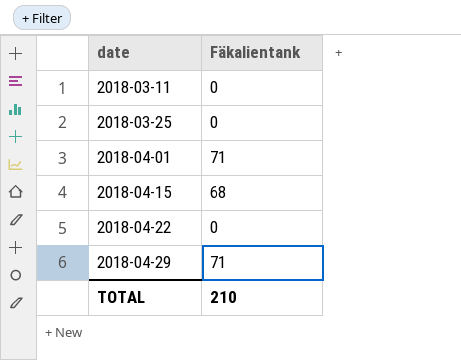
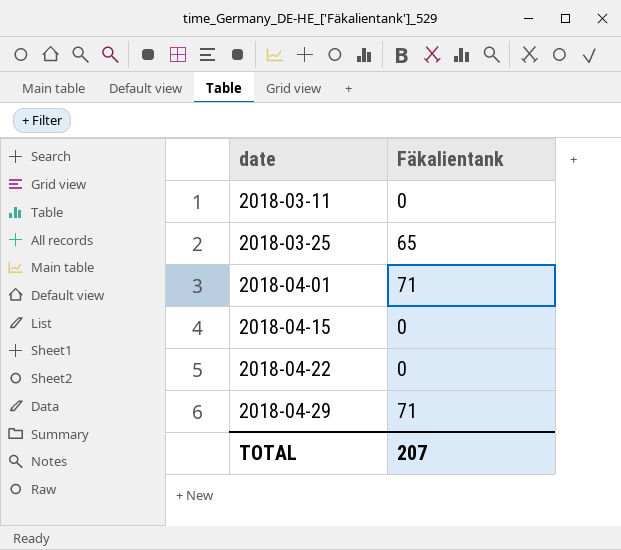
2018-03-25 | Fäkalientank: 0 -> 65
2018-04-15 | Fäkalientank: 68 -> 0
TOTAL | Fäkalientank: 210 -> 207

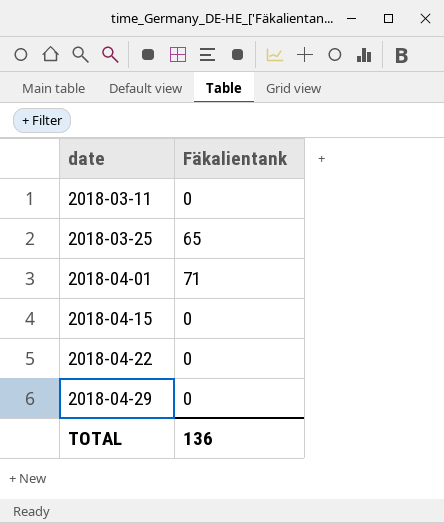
2018-04-29 | Fäkalientank: 71 -> 0
TOTAL | Fäkalientank: 207 -> 136

